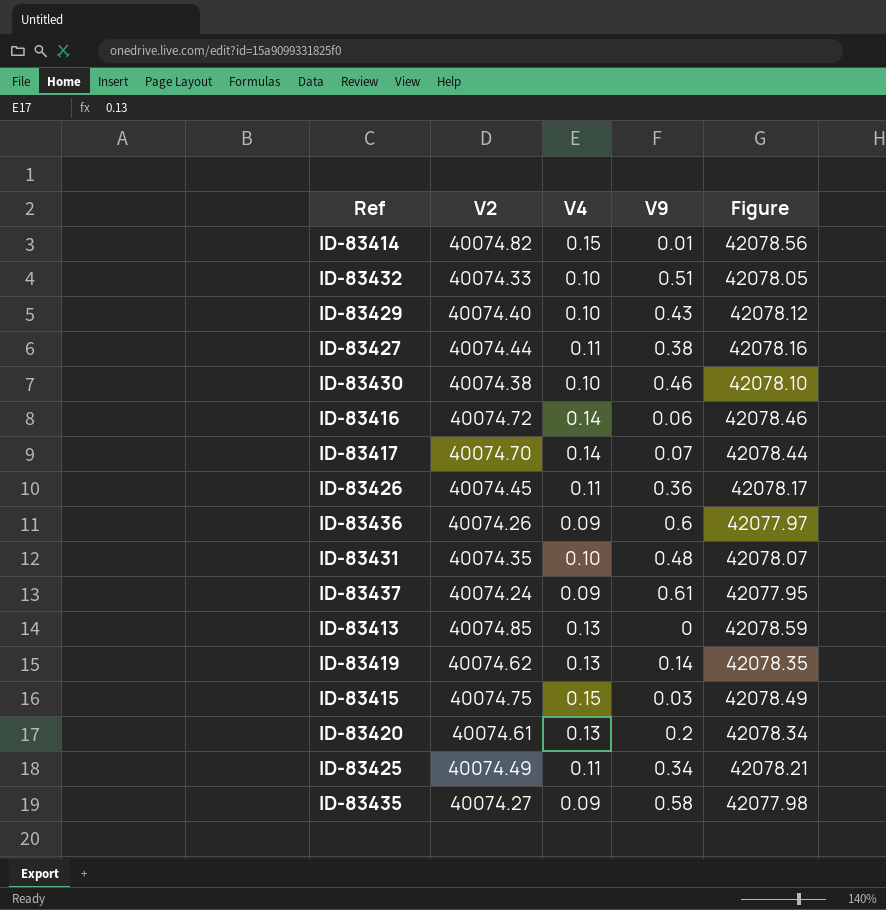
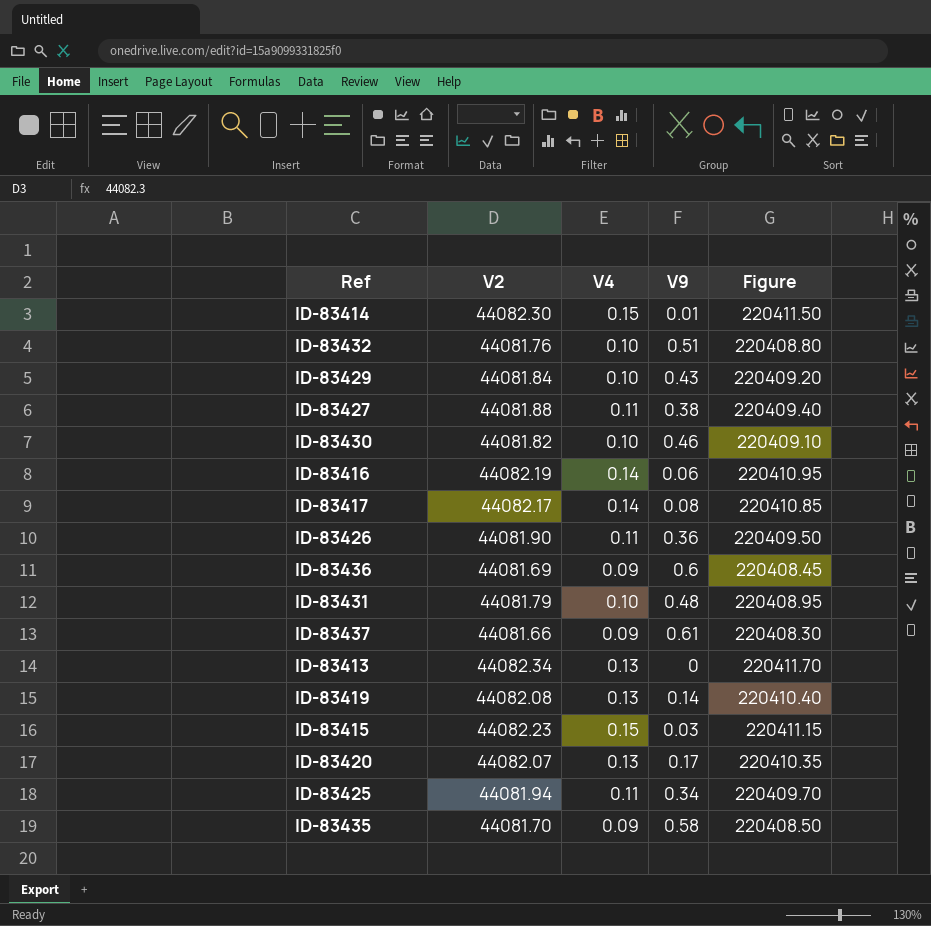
column Figure | formula: [V2] * 1.05 -> [V2] * 5
ID-83414 | V2: 40074.82 -> 44082.30
ID-83432 | V2: 40074.33 -> 44081.76
ID-83429 | V2: 40074.40 -> 44081.84
ID-83427 | V2: 40074.44 -> 44081.88
ID-83430 | V2: 40074.38 -> 44081.82
ID-83416 | V2: 40074.72 -> 44082.19
ID-83417 | V2: 40074.70 -> 44082.17
ID-83417 | V9: 0.07 -> 0.08
ID-83426 | V2: 40074.45 -> 44081.90
ID-83436 | V2: 40074.26 -> 44081.69
ID-83431 | V2: 40074.35 -> 44081.79
ID-83437 | V2: 40074.24 -> 44081.66
ID-83413 | V2: 40074.85 -> 44082.34
ID-83419 | V2: 40074.62 -> 44082.08
ID-83415 | V2: 40074.75 -> 44082.23
ID-83420 | V2: 40074.61 -> 44082.07
ID-83420 | V9: 0.2 -> 0.17
ID-83425 | V2: 40074.49 -> 44081.94
ID-83435 | V2: 40074.27 -> 44081.70

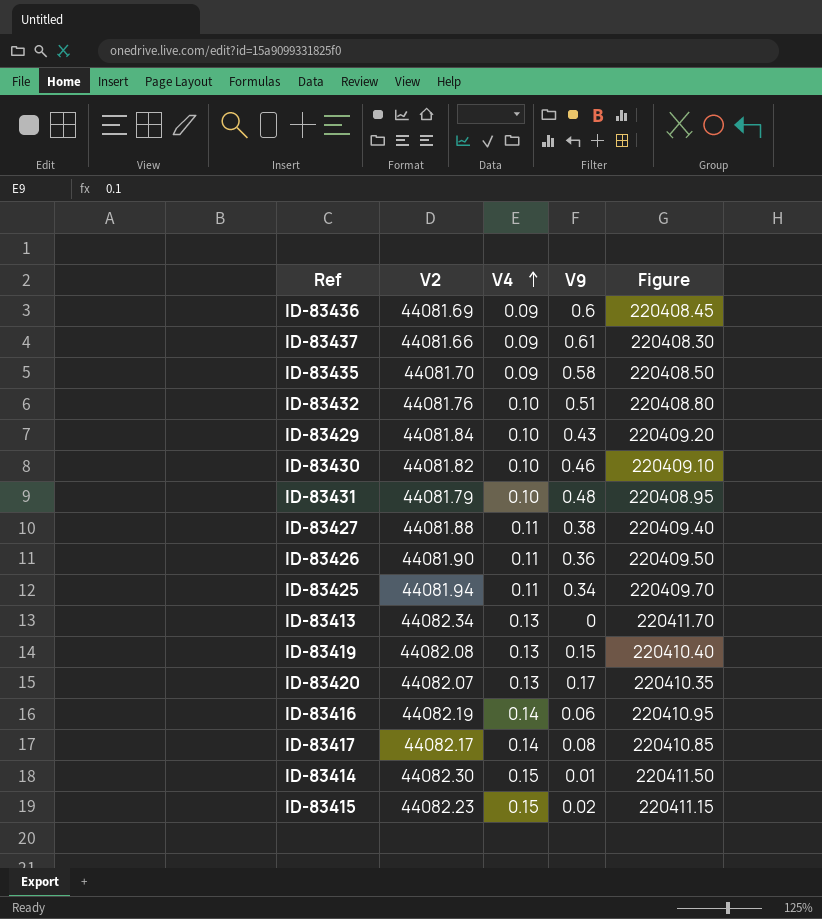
row order: none -> V4 ascending
ID-83419 | V9: 0.14 -> 0.15
ID-83415 | V9: 0.03 -> 0.02

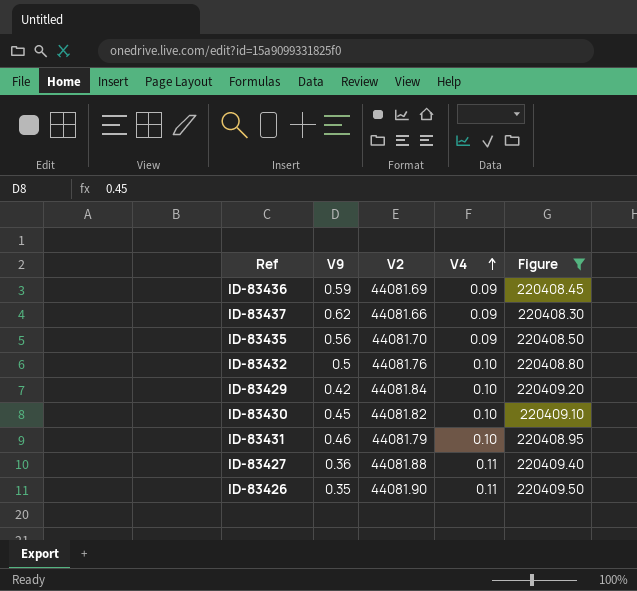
filter: none -> Figure <= 220409.50
column V9 | position: 4 -> 2
ID-83436 | V9: 0.6 -> 0.59
ID-83437 | V9: 0.61 -> 0.62
ID-83435 | V9: 0.58 -> 0.56
ID-83432 | V9: 0.51 -> 0.5
ID-83429 | V9: 0.43 -> 0.42
ID-83430 | V9: 0.46 -> 0.45
ID-83431 | V9: 0.48 -> 0.46
ID-83427 | V9: 0.38 -> 0.36
ID-83426 | V9: 0.36 -> 0.35

